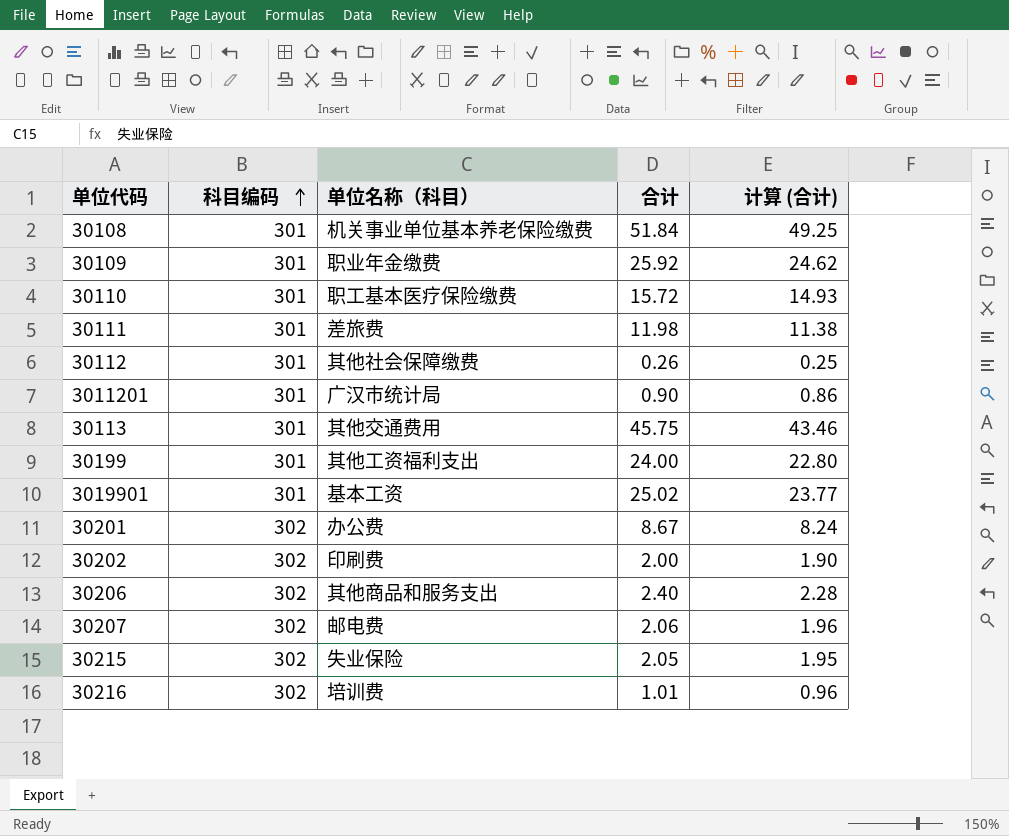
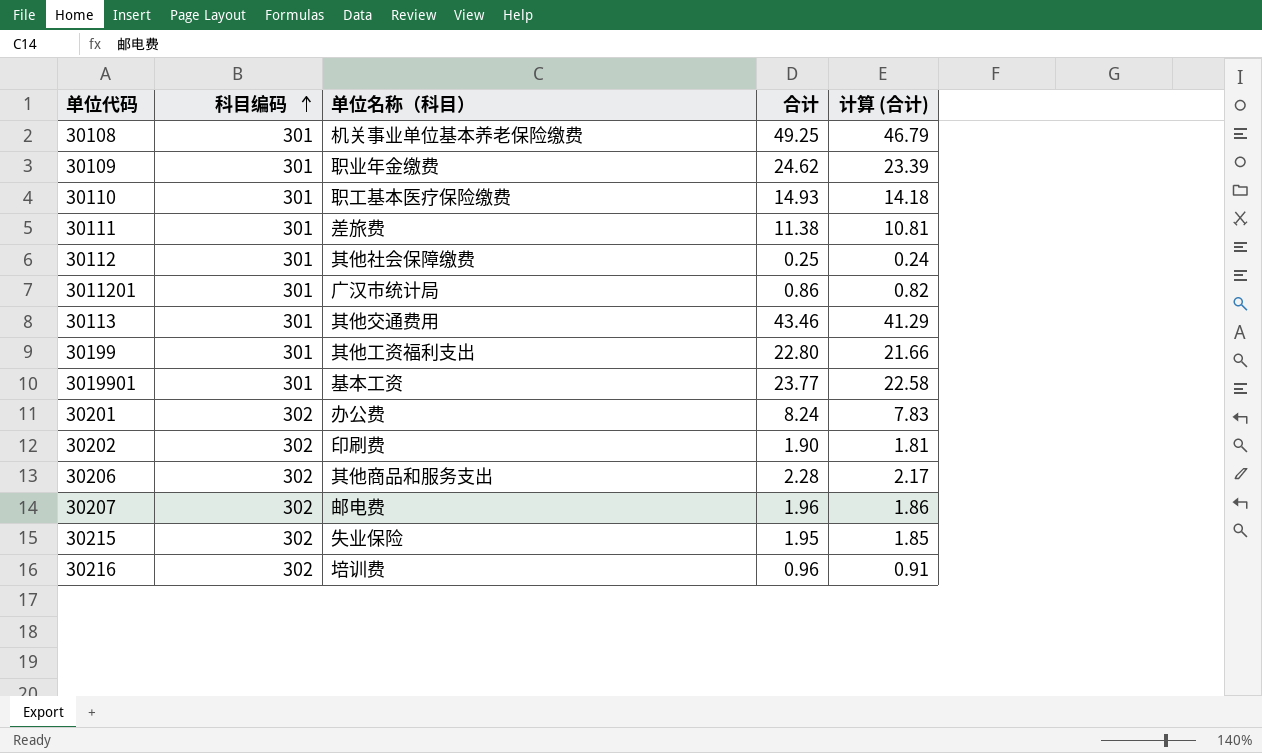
30108 | 合计: 51.84 -> 49.25
30108 | 计算 (合计): 49.25 -> 46.79
30109 | 合计: 25.92 -> 24.62
30109 | 计算 (合计): 24.62 -> 23.39
30110 | 合计: 15.72 -> 14.93
30110 | 计算 (合计): 14.93 -> 14.18
30111 | 合计: 11.98 -> 11.38
30111 | 计算 (合计): 11.38 -> 10.81
30112 | 合计: 0.26 -> 0.25
30112 | 计算 (合计): 0.25 -> 0.24
3011201 | 合计: 0.90 -> 0.86
3011201 | 计算 (合计): 0.86 -> 0.82
30113 | 合计: 45.75 -> 43.46
30113 | 计算 (合计): 43.46 -> 41.29
30199 | 合计: 24.00 -> 22.80
30199 | 计算 (合计): 22.80 -> 21.66
3019901 | 合计: 25.02 -> 23.77
3019901 | 计算 (合计): 23.77 -> 22.58
30201 | 合计: 8.67 -> 8.24
30201 | 计算 (合计): 8.24 -> 7.83
30202 | 合计: 2.00 -> 1.90
30202 | 计算 (合计): 1.90 -> 1.81
30206 | 合计: 2.40 -> 2.28
30206 | 计算 (合计): 2.28 -> 2.17
30207 | 合计: 2.06 -> 1.96
30207 | 计算 (合计): 1.96 -> 1.86
30215 | 合计: 2.05 -> 1.95
30215 | 计算 (合计): 1.95 -> 1.85
30216 | 合计: 1.01 -> 0.96
30216 | 计算 (合计): 0.96 -> 0.91

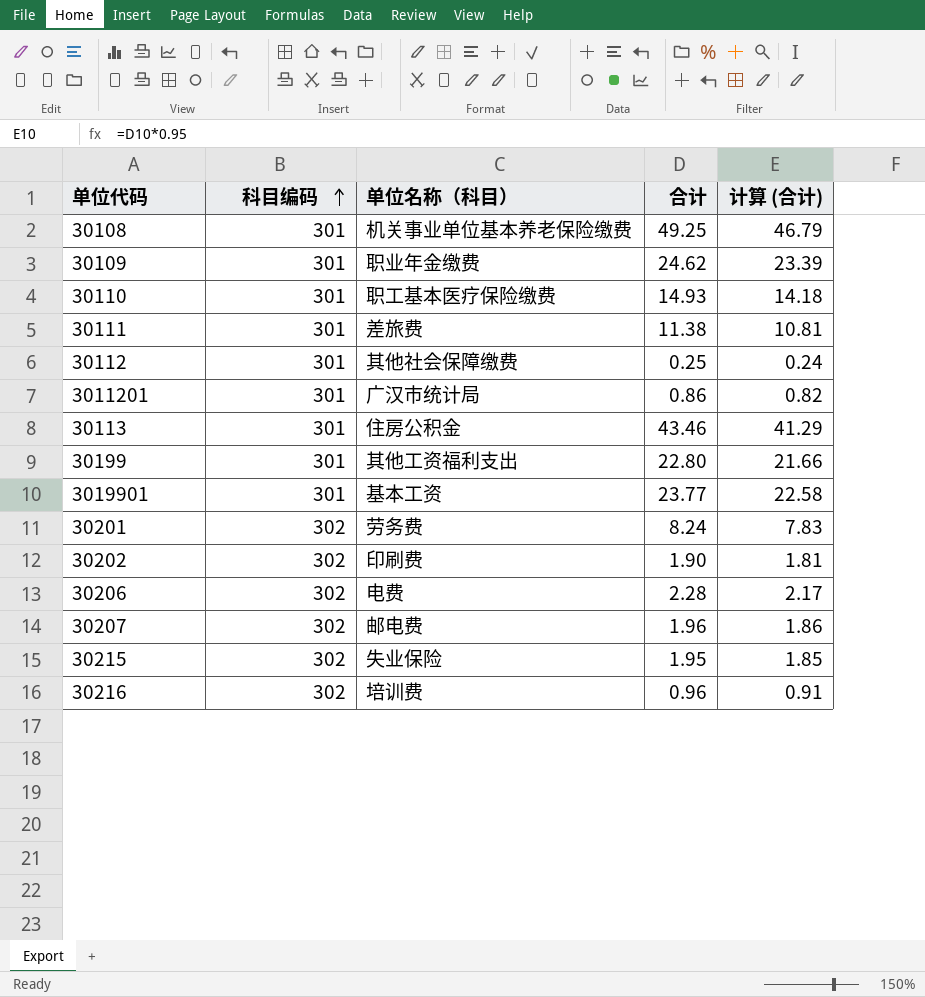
30113 | 单位名称（科目）: 其他交通费用 -> 住房公积金
30201 | 单位名称（科目）: 办公费 -> 劳务费
30206 | 单位名称（科目）: 其他商品和服务支出 -> 电费

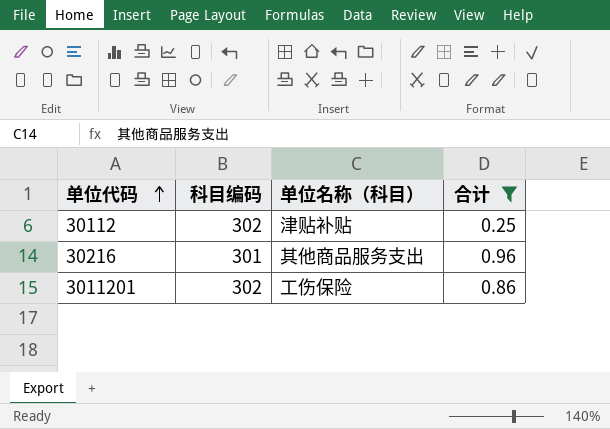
filter: none -> 合计 <= 0.96
row order: 科目编码 ascending -> 单位代码 ascending
column 计算 (合计) | formula: [合计] * 0.95 -> none
30112 | 科目编码: 301 -> 302
30112 | 单位名称（科目）: 其他社会保障缴费 -> 津贴补贴
30216 | 科目编码: 302 -> 301
30216 | 单位名称（科目）: 培训费 -> 其他商品服务支出
3011201 | 科目编码: 301 -> 302
3011201 | 单位名称（科目）: 广汉市统计局 -> 工伤保险

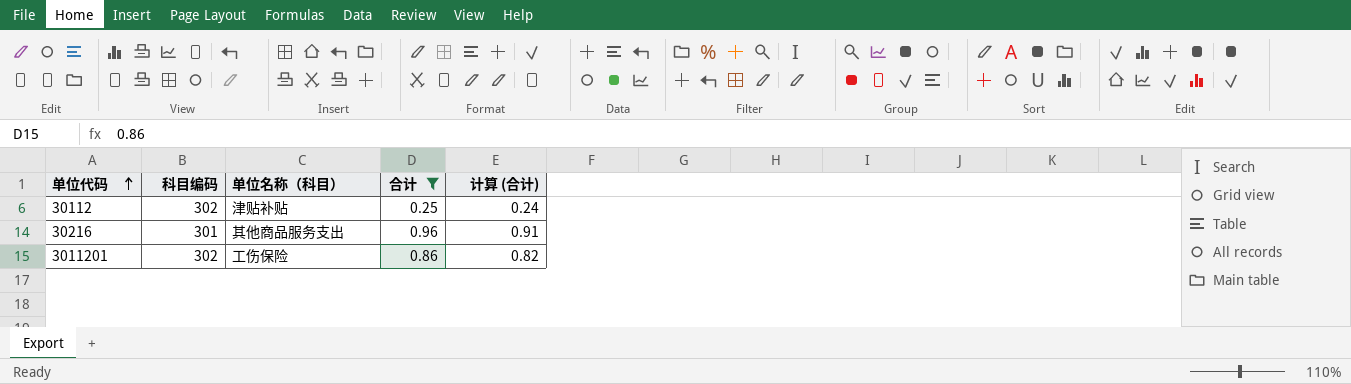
column 计算 (合计) | formula: none -> [合计] * 0.95

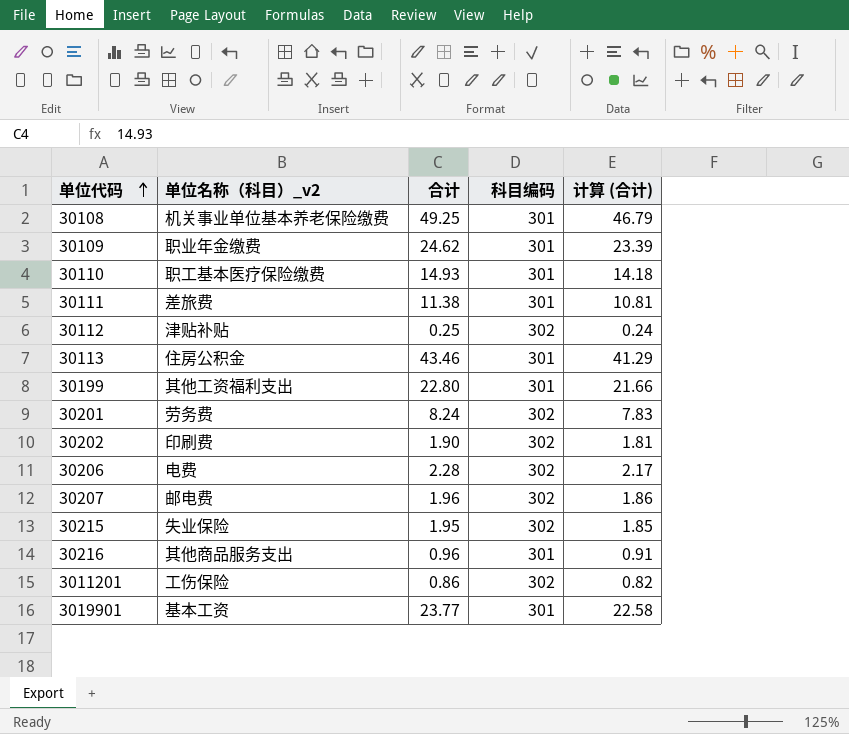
filter: 合计 <= 0.96 -> none
column name: 单位名称（科目） -> 单位名称（科目）_v2
column 科目编码 | position: 2 -> 4

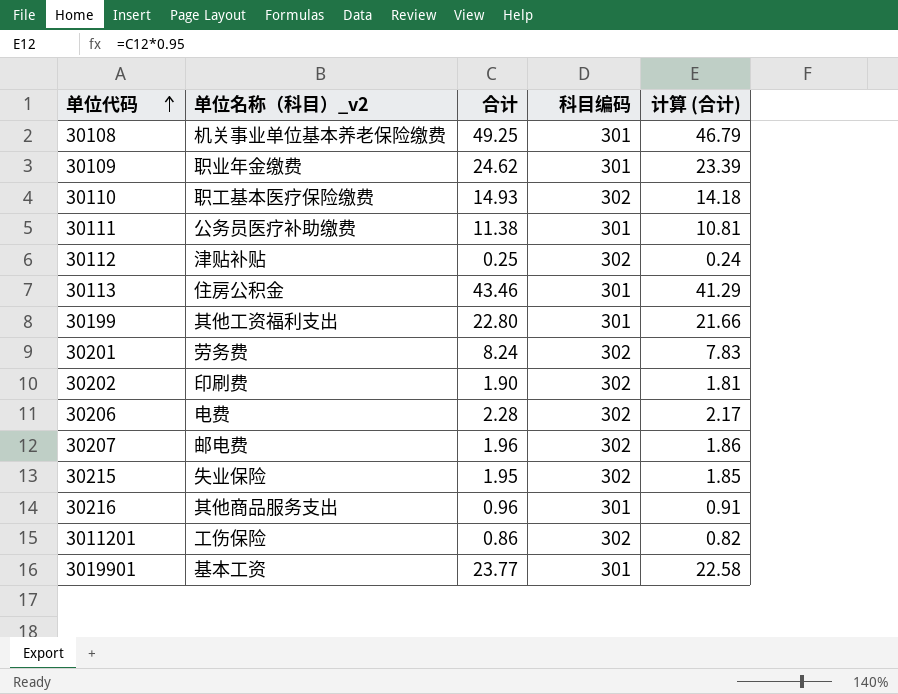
30110 | 科目编码: 301 -> 302
30111 | 单位名称（科目）_v2: 差旅费 -> 公务员医疗补助缴费

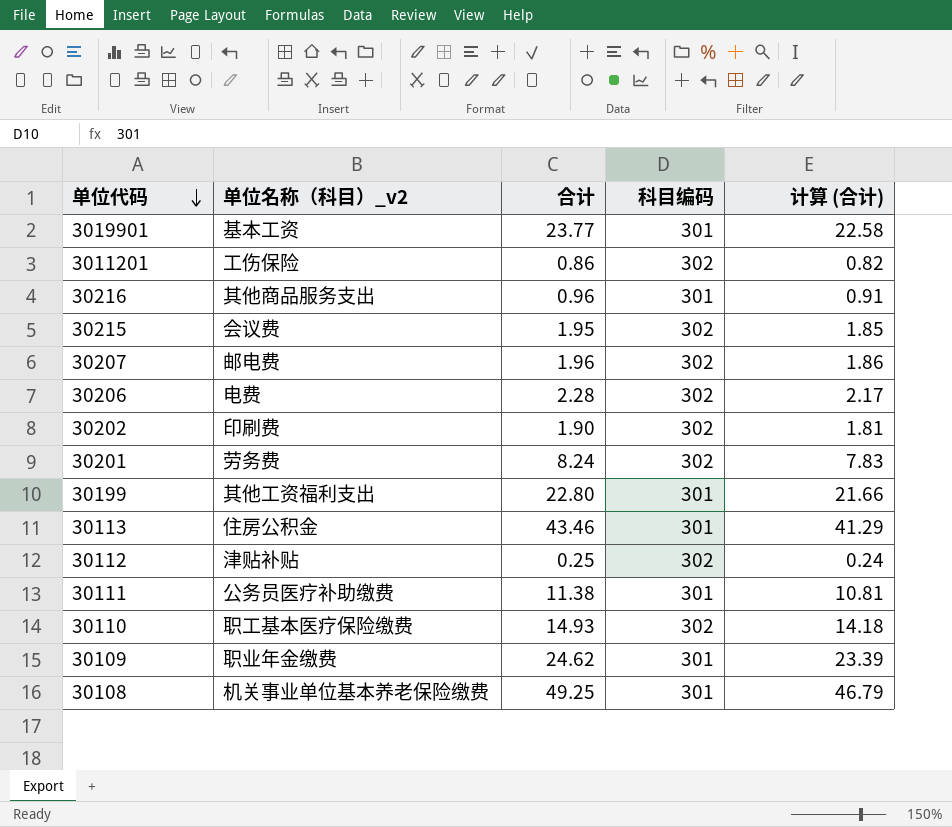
row order: 单位代码 ascending -> 单位代码 descending
30215 | 单位名称（科目）_v2: 失业保险 -> 会议费

